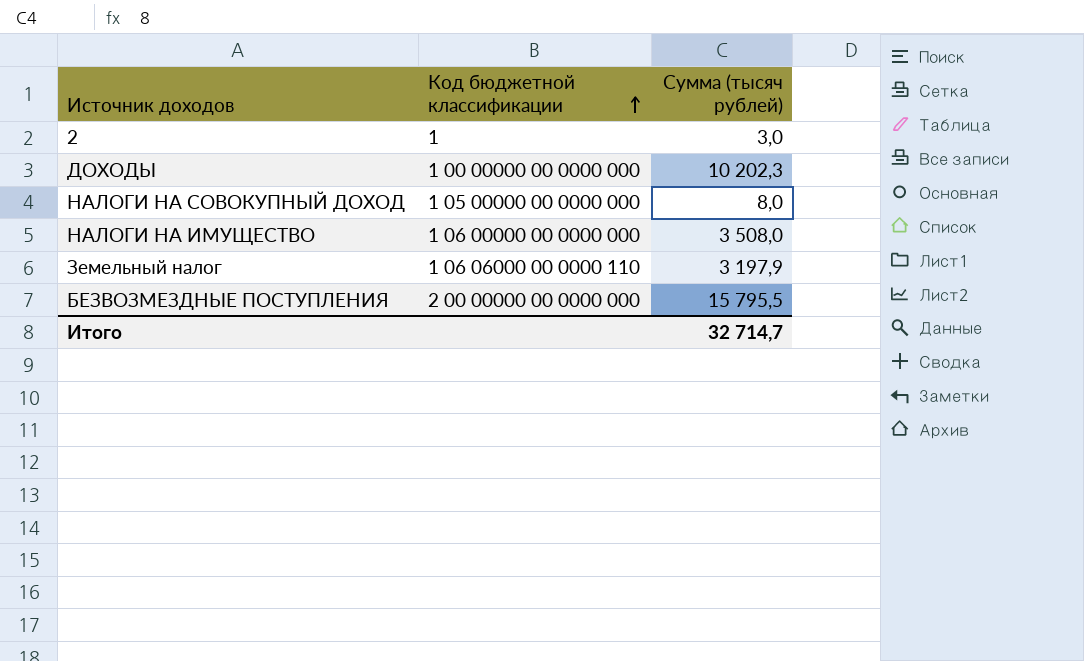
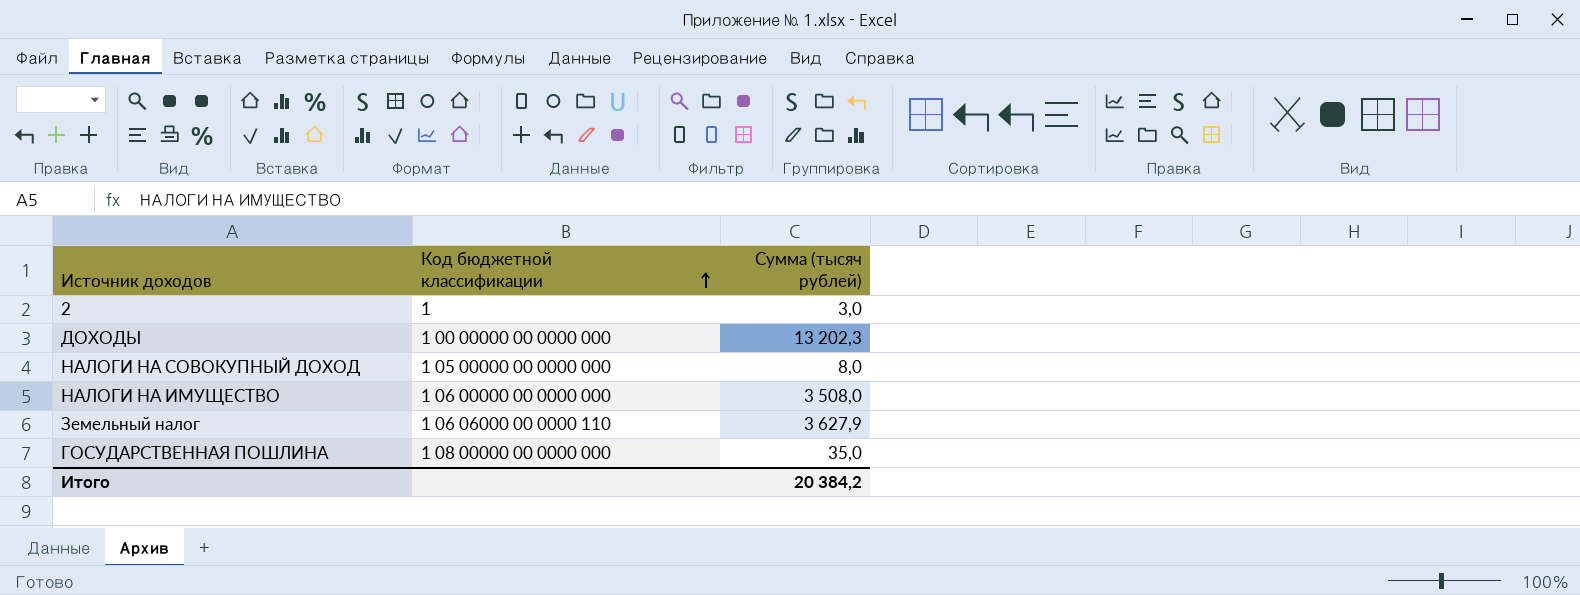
row БЕЗВОЗМЕЗДНЫЕ ПОСТУПЛЕНИЯ: 2 00 00000 00 0000 000 | 15 795,5 -> none
ДОХОДЫ | Сумма (тысяч рублей): 10 202,3 -> 13 202,3
Земельный налог | Сумма (тысяч рублей): 3 197,9 -> 3 627,9
row ГОСУДАРСТВЕННАЯ ПОШЛИНА: none -> 1 08 00000 00 0000 000 | 35,0
Итого | Сумма (тысяч рублей): 32 714,7 -> 20 384,2

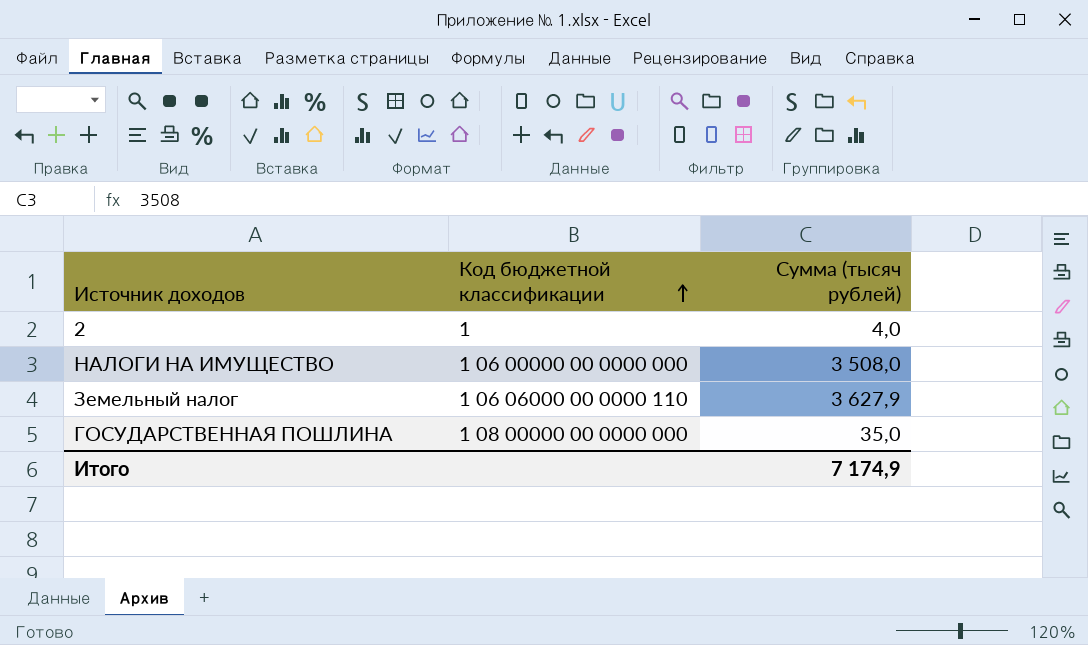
row ДОХОДЫ: 1 00 00000 00 0000 000 | 13 202,3 -> none
row НАЛОГИ НА СОВОКУПНЫЙ ДОХОД: 1 05 00000 00 0000 000 | 8,0 -> none
2 | Сумма (тысяч рублей): 3,0 -> 4,0
Итого | Сумма (тысяч рублей): 20 384,2 -> 7 174,9

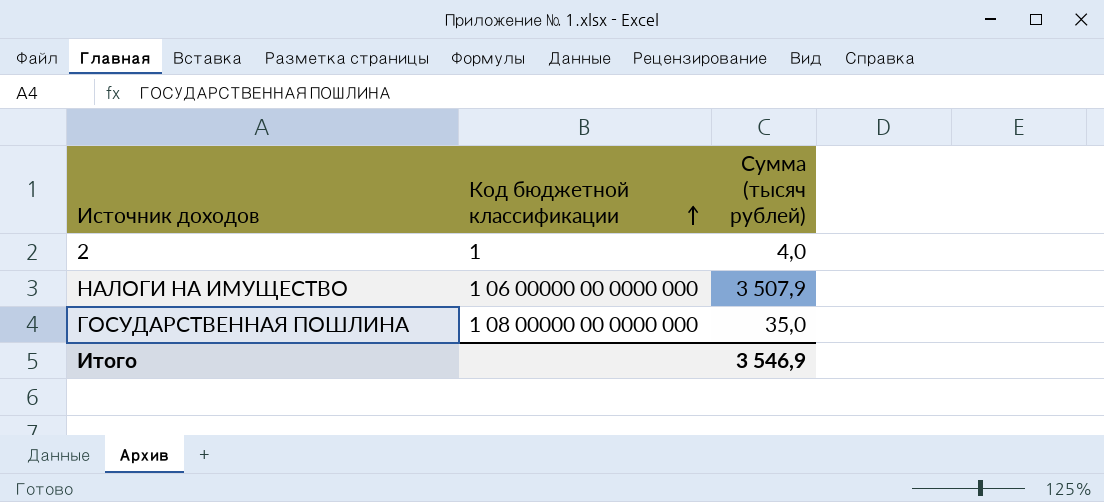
row Земельный налог: 1 06 06000 00 0000 110 | 3 627,9 -> none
НАЛОГИ НА ИМУЩЕСТВО | Сумма (тысяч рублей): 3 508,0 -> 3 507,9
Итого | Сумма (тысяч рублей): 7 174,9 -> 3 546,9

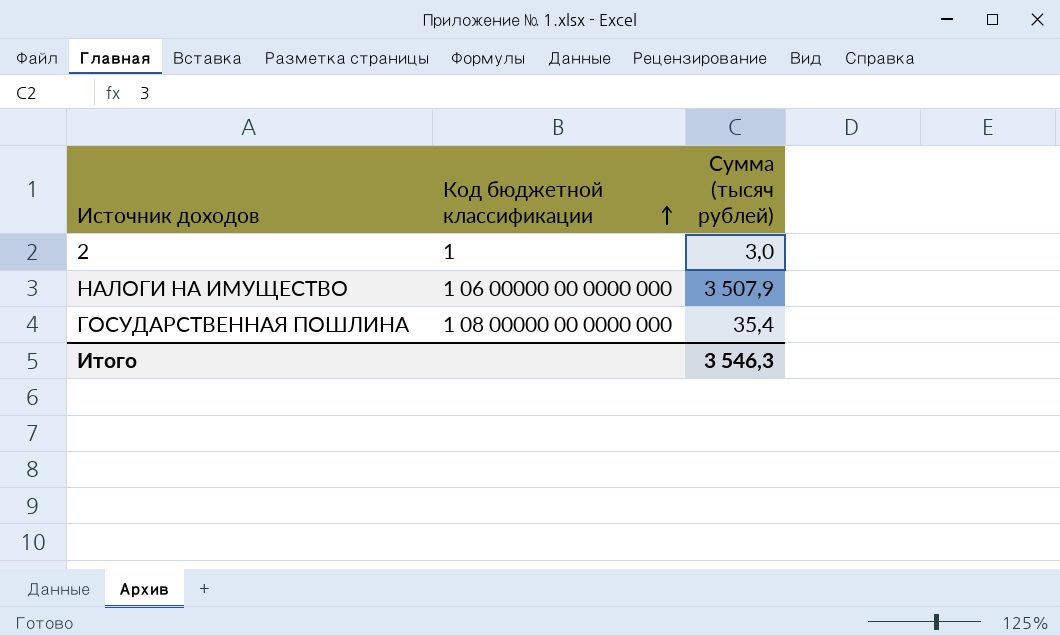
2 | Сумма (тысяч рублей): 4,0 -> 3,0
ГОСУДАРСТВЕННАЯ ПОШЛИНА | Сумма (тысяч рублей): 35,0 -> 35,4
Итого | Сумма (тысяч рублей): 3 546,9 -> 3 546,3

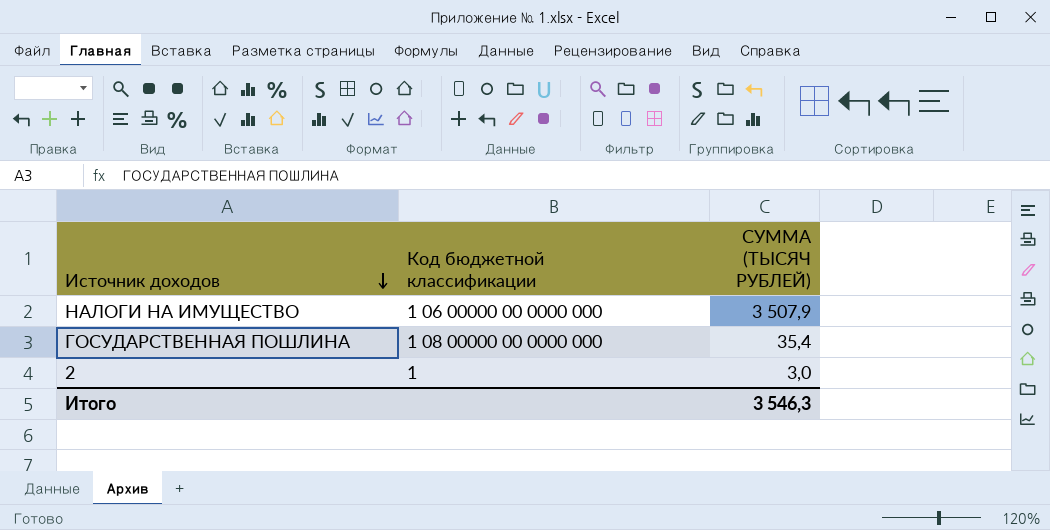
row order: Код бюджетной классификации ascending -> Источник доходов descending
column name: Сумма (тысяч рублей) -> СУММА (ТЫСЯЧ РУБЛЕЙ)

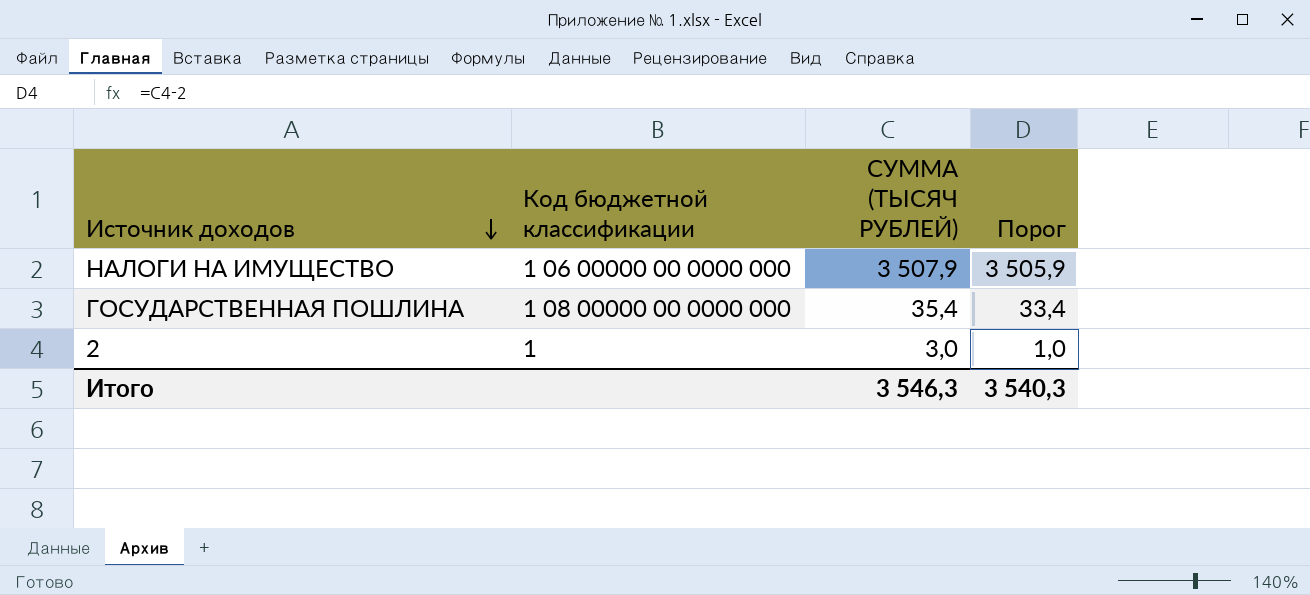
column Порог | formula: none -> [СУММА (ТЫСЯЧ РУБЛЕЙ)] - 2

